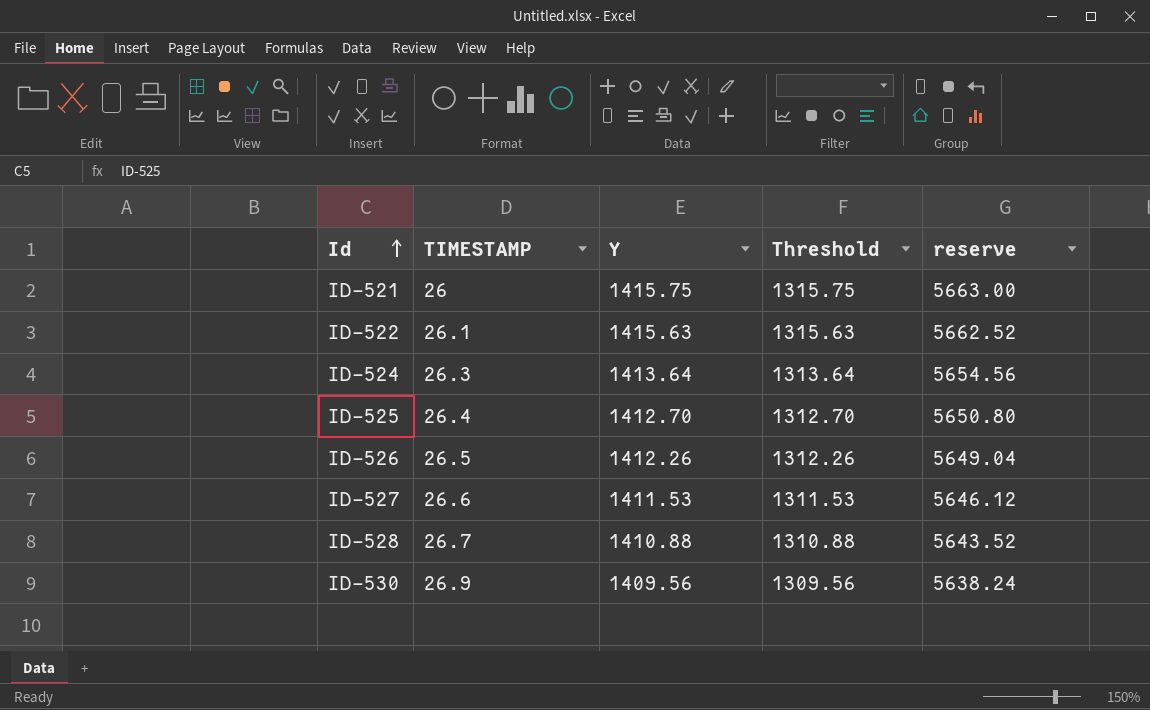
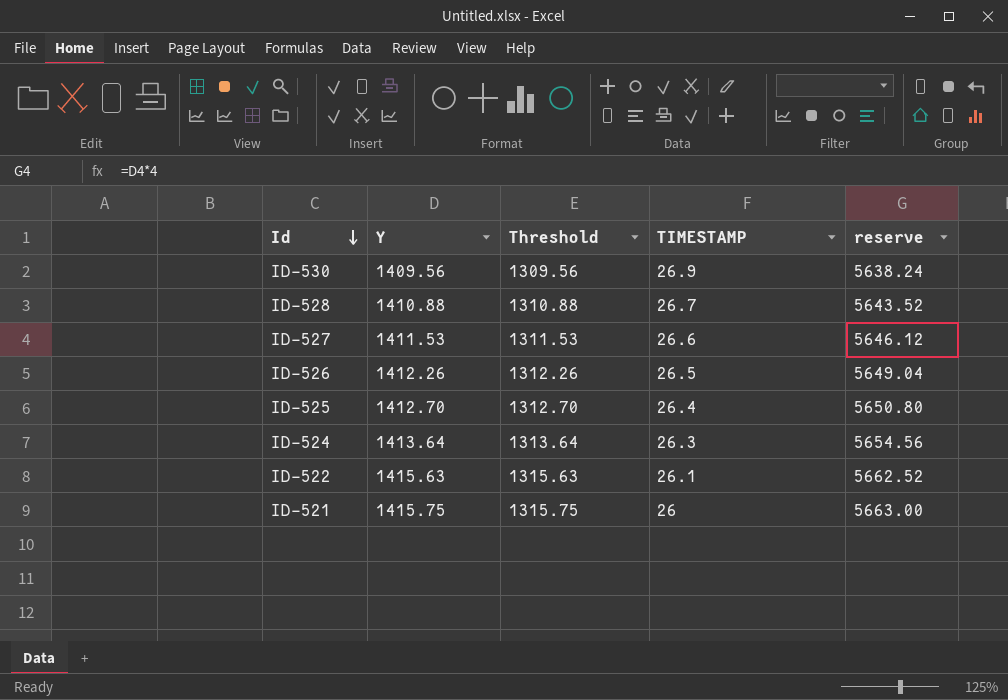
row order: Id ascending -> Id descending
column TIMESTAMP | position: 2 -> 4

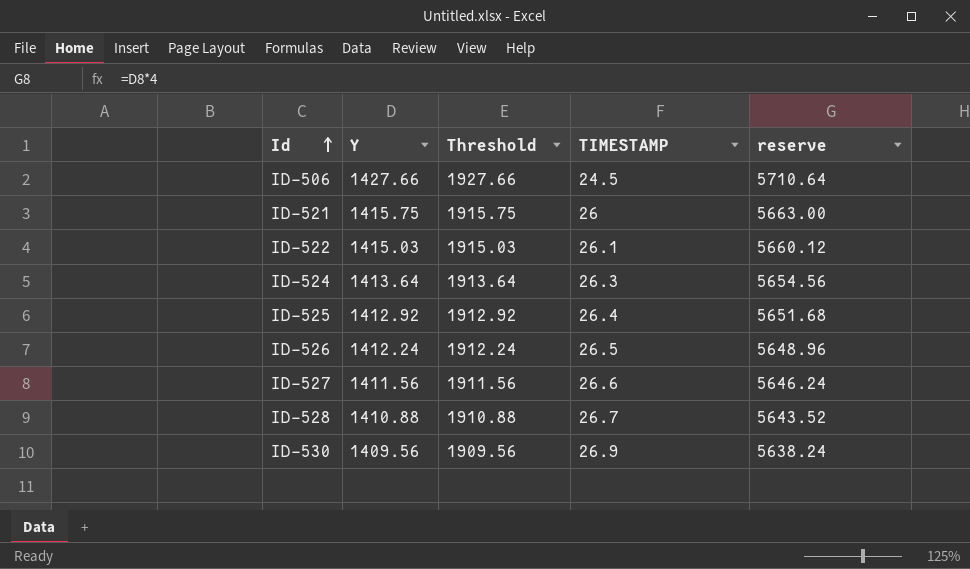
row order: Id descending -> Id ascending
column Threshold | formula: [Y] - 100 -> [Y] + 500
row ID-506: none -> 1427.66 | 1927.66 | 24.5 | 5710.64
ID-522 | Y: 1415.63 -> 1415.03
ID-522 | reserve: 5662.52 -> 5660.12
ID-525 | Y: 1412.70 -> 1412.92
ID-525 | reserve: 5650.80 -> 5651.68
ID-526 | Y: 1412.26 -> 1412.24
ID-526 | reserve: 5649.04 -> 5648.96
ID-527 | Y: 1411.53 -> 1411.56
ID-527 | reserve: 5646.12 -> 5646.24

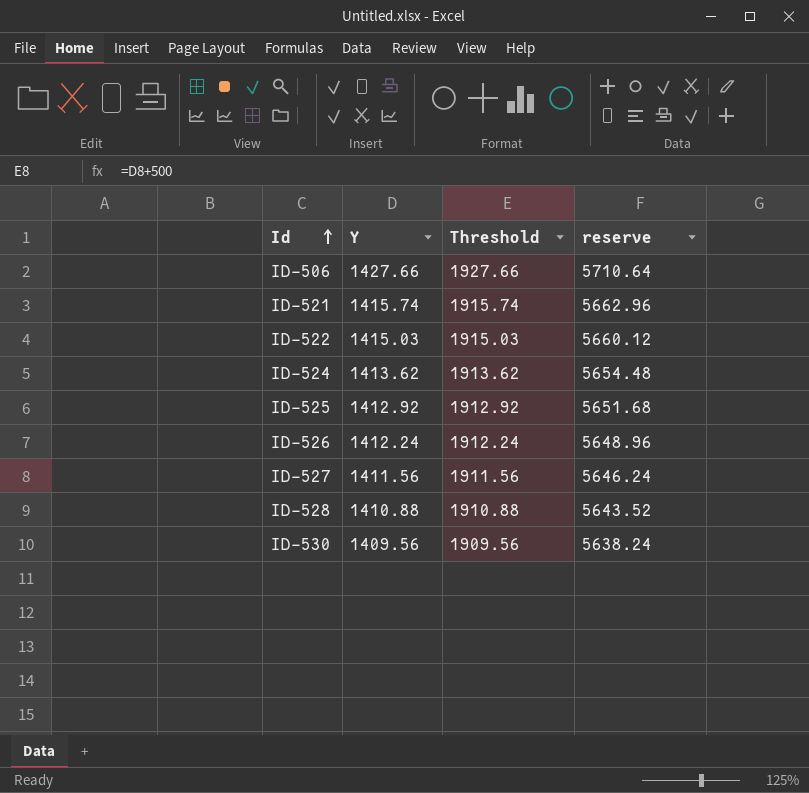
column TIMESTAMP | position: 4 -> none
ID-521 | Y: 1415.75 -> 1415.74
ID-521 | Threshold: 1915.75 -> 1915.74
ID-521 | reserve: 5663.00 -> 5662.96
ID-524 | Y: 1413.64 -> 1413.62
ID-524 | Threshold: 1913.64 -> 1913.62
ID-524 | reserve: 5654.56 -> 5654.48

